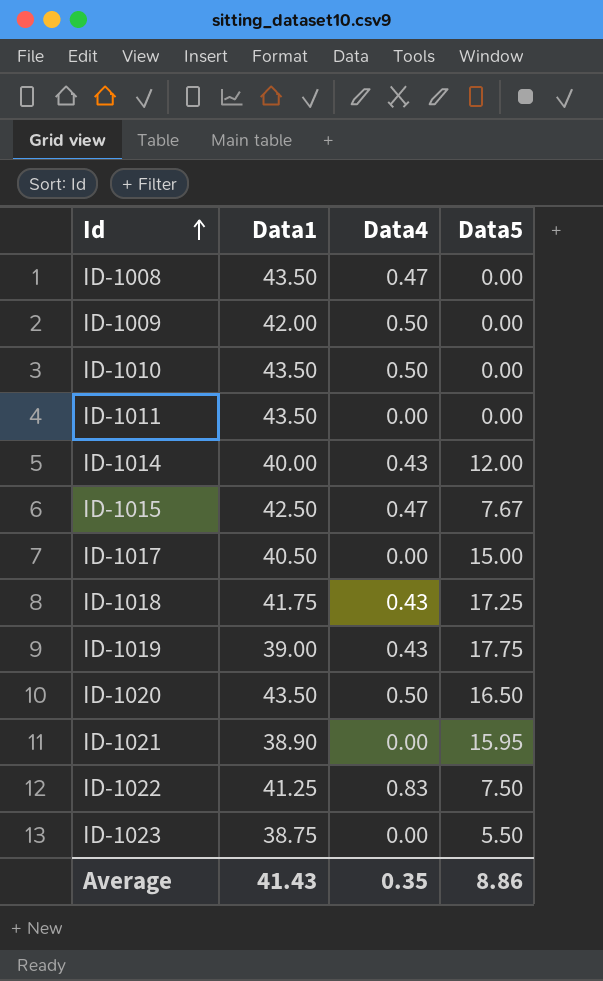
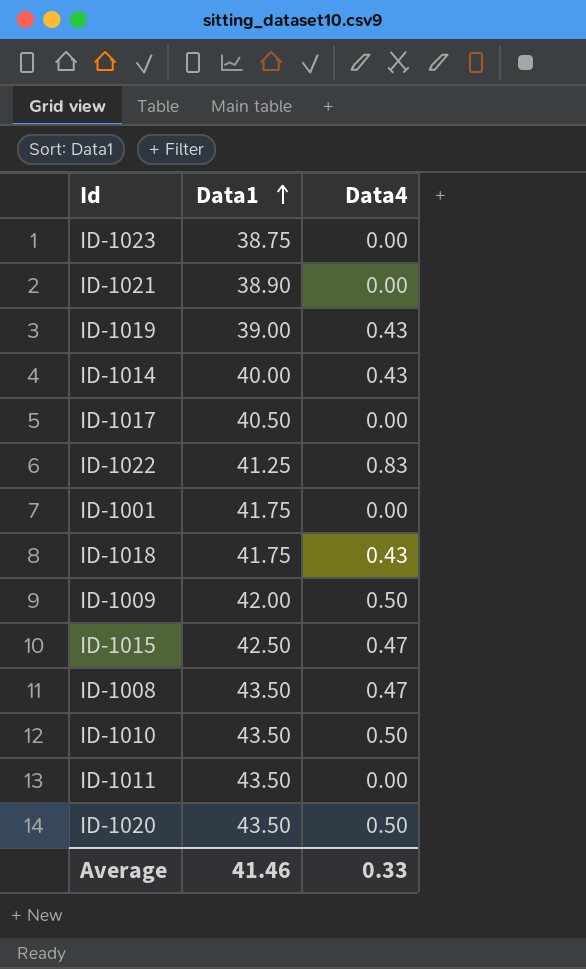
row order: Id ascending -> Data1 ascending
column Data5 | position: 4 -> none
row ID-1001: none -> 41.75 | 0.00
Average | Data1: 41.43 -> 41.46
Average | Data4: 0.35 -> 0.33

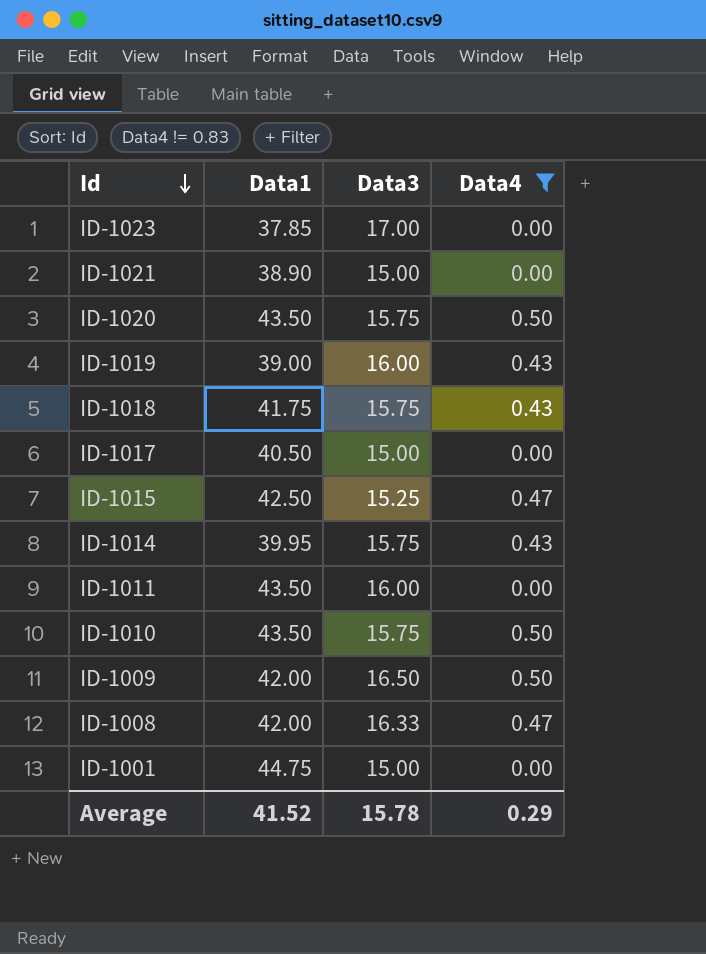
filter: none -> Data4 != 0.83
row order: Data1 ascending -> Id descending
column Data3 | position: none -> 3
ID-1023 | Data1: 38.75 -> 37.85
ID-1014 | Data1: 40.00 -> 39.95
ID-1008 | Data1: 43.50 -> 42.00
ID-1001 | Data1: 41.75 -> 44.75
Average | Data1: 41.46 -> 41.52
Average | Data4: 0.33 -> 0.29

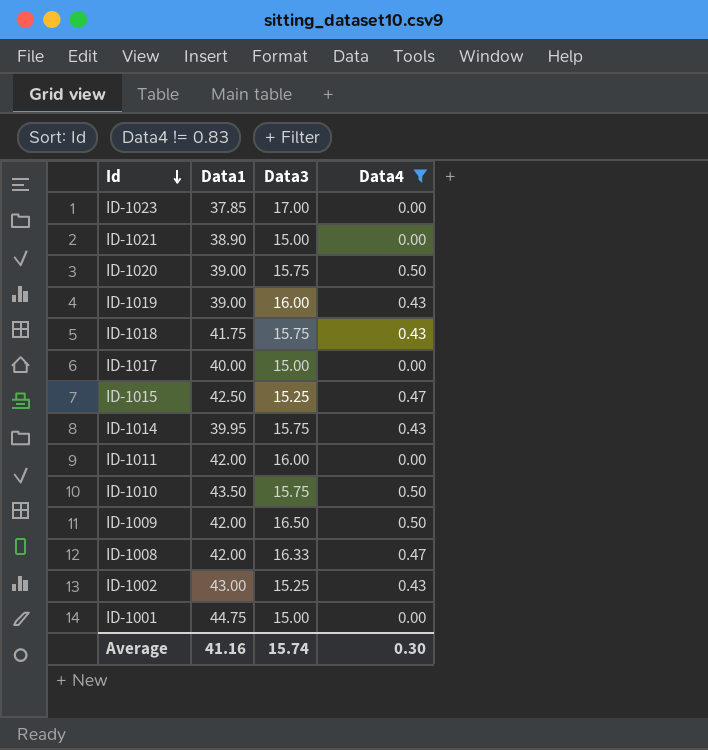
ID-1020 | Data1: 43.50 -> 39.00
ID-1017 | Data1: 40.50 -> 40.00
ID-1011 | Data1: 43.50 -> 42.00
row ID-1002: none -> 43.00 | 15.25 | 0.43
Average | Data1: 41.52 -> 41.16
Average | Data3: 15.78 -> 15.74
Average | Data4: 0.29 -> 0.30

